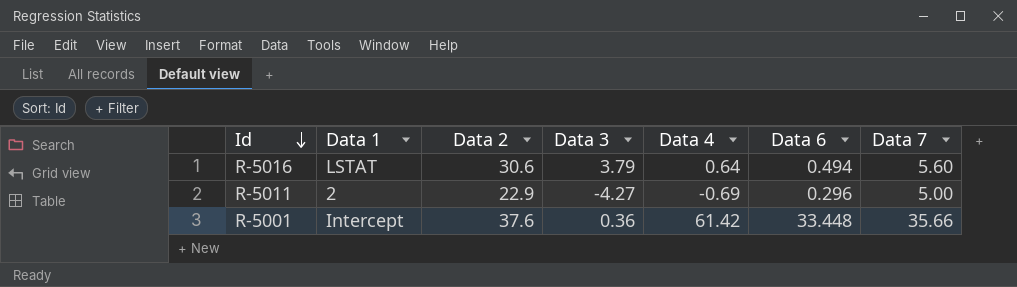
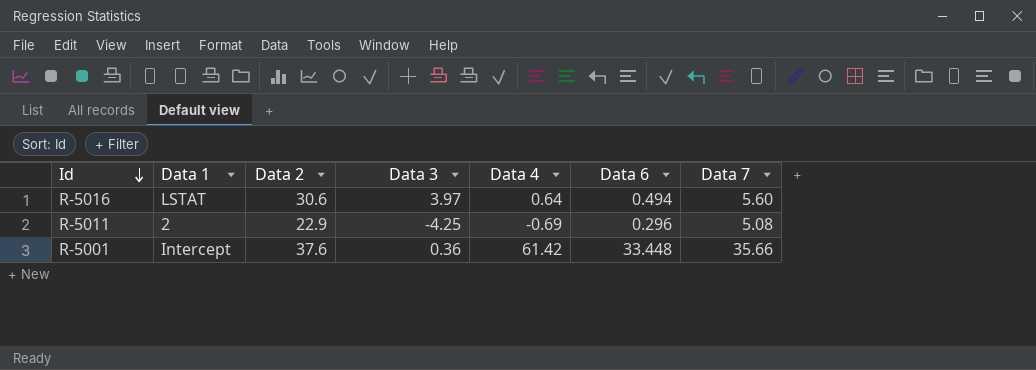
R-5016 | Data 3: 3.79 -> 3.97
R-5011 | Data 3: -4.27 -> -4.25
R-5011 | Data 7: 5.00 -> 5.08

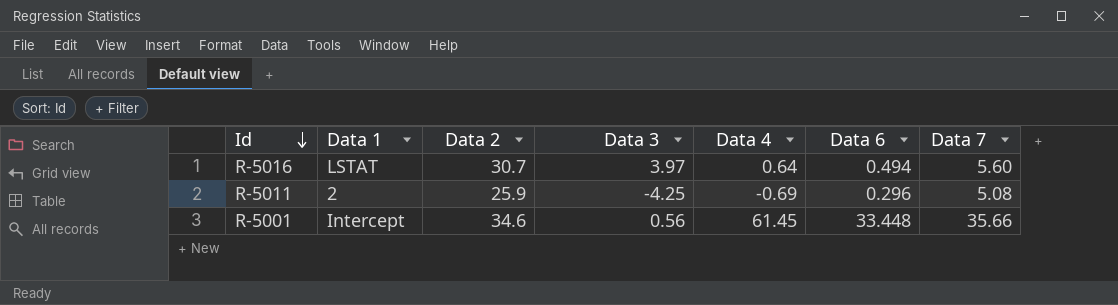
R-5016 | Data 2: 30.6 -> 30.7
R-5011 | Data 2: 22.9 -> 25.9
R-5001 | Data 2: 37.6 -> 34.6
R-5001 | Data 3: 0.36 -> 0.56
R-5001 | Data 4: 61.42 -> 61.45

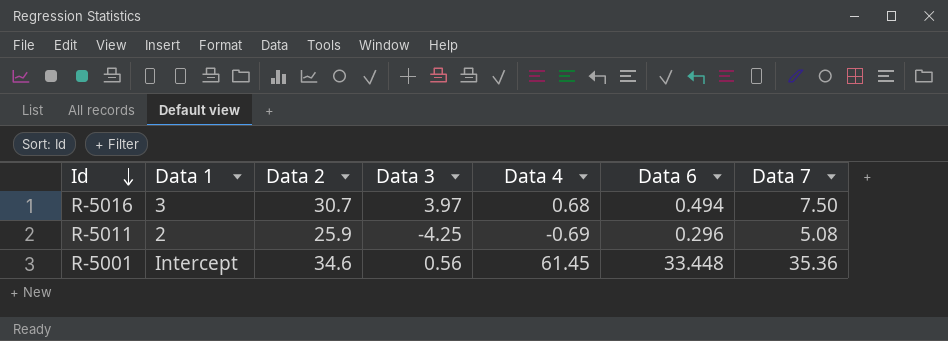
R-5016 | Data 1: LSTAT -> 3
R-5016 | Data 4: 0.64 -> 0.68
R-5016 | Data 7: 5.60 -> 7.50
R-5001 | Data 7: 35.66 -> 35.36

